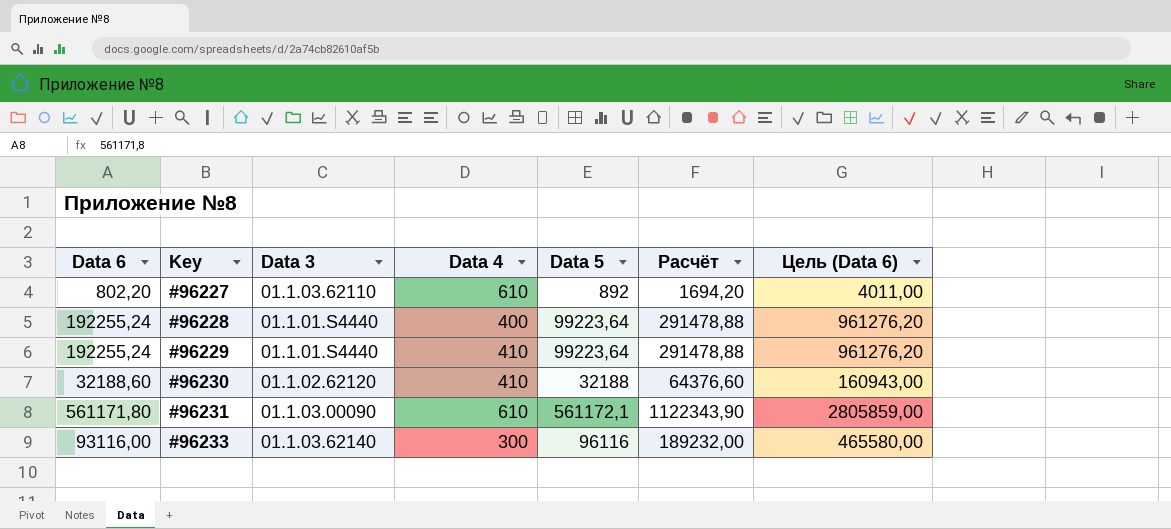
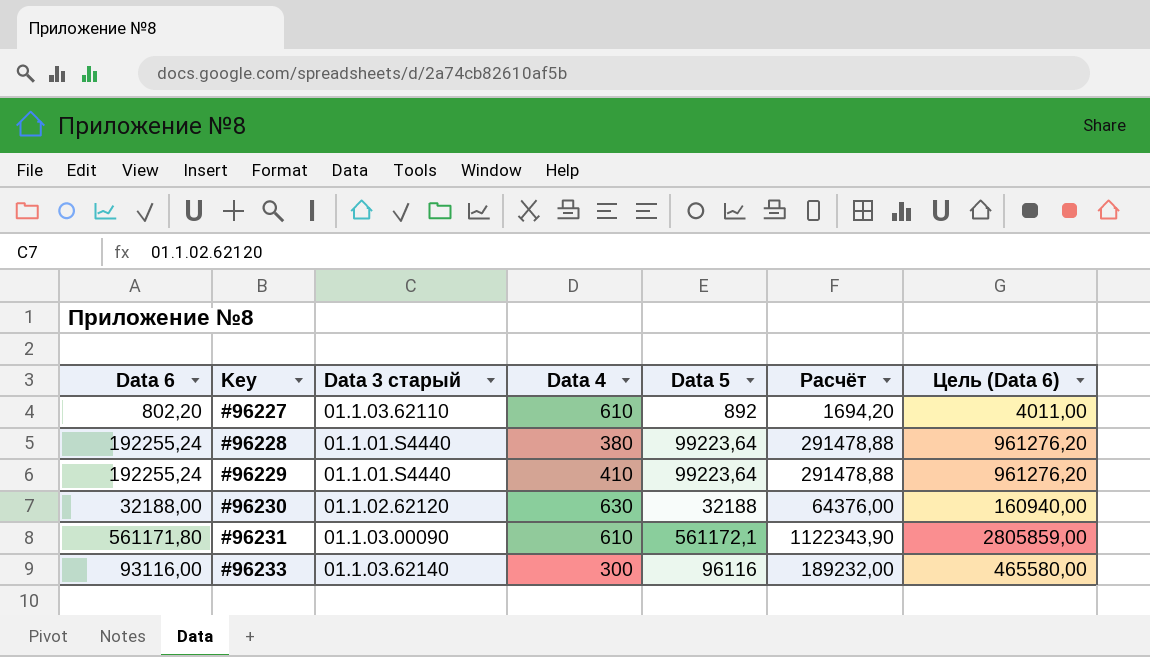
column name: Data 3 -> Data 3 старый
#96228 | Data 4: 400 -> 380
#96230 | Data 6: 32188,60 -> 32188,00
#96230 | Data 4: 410 -> 630
#96230 | Расчёт: 64376,60 -> 64376,00
#96230 | Цель (Data 6): 160943,00 -> 160940,00

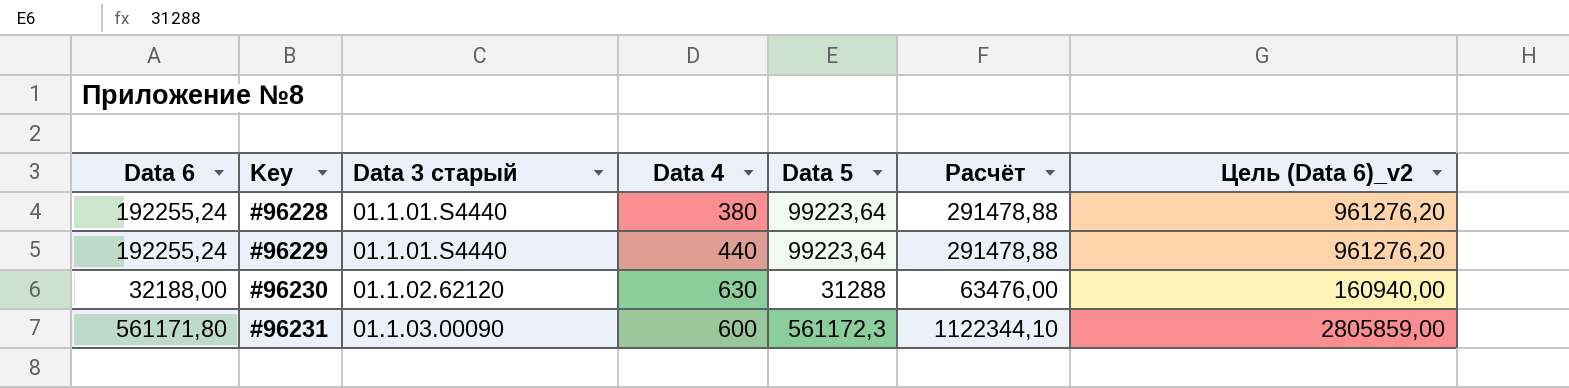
column name: Цель (Data 6) -> Цель (Data 6)_v2
row #96227: 802,20 | 01.1.03.62110 | 610 | 892 | 1694,20 | 4011,00 -> none
row #96233: 93116,00 | 01.1.03.62140 | 300 | 96116 | 189232,00 | 465580,00 -> none
#96229 | Data 4: 410 -> 440
#96230 | Data 5: 32188 -> 31288
#96230 | Расчёт: 64376,00 -> 63476,00
#96231 | Data 4: 610 -> 600
#96231 | Data 5: 561172,1 -> 561172,3
#96231 | Расчёт: 1122343,90 -> 1122344,10

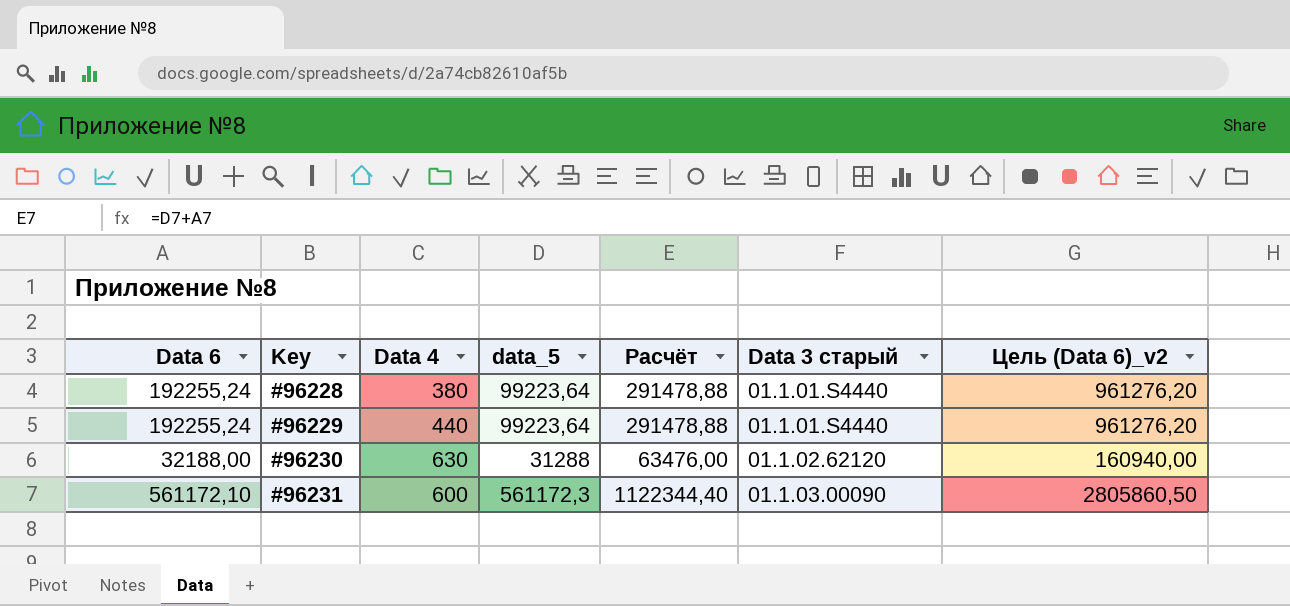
column name: Data 5 -> data_5
column Data 3 старый | position: 3 -> 6
#96231 | Data 6: 561171,80 -> 561172,10
#96231 | Расчёт: 1122344,10 -> 1122344,40
#96231 | Цель (Data 6)_v2: 2805859,00 -> 2805860,50

